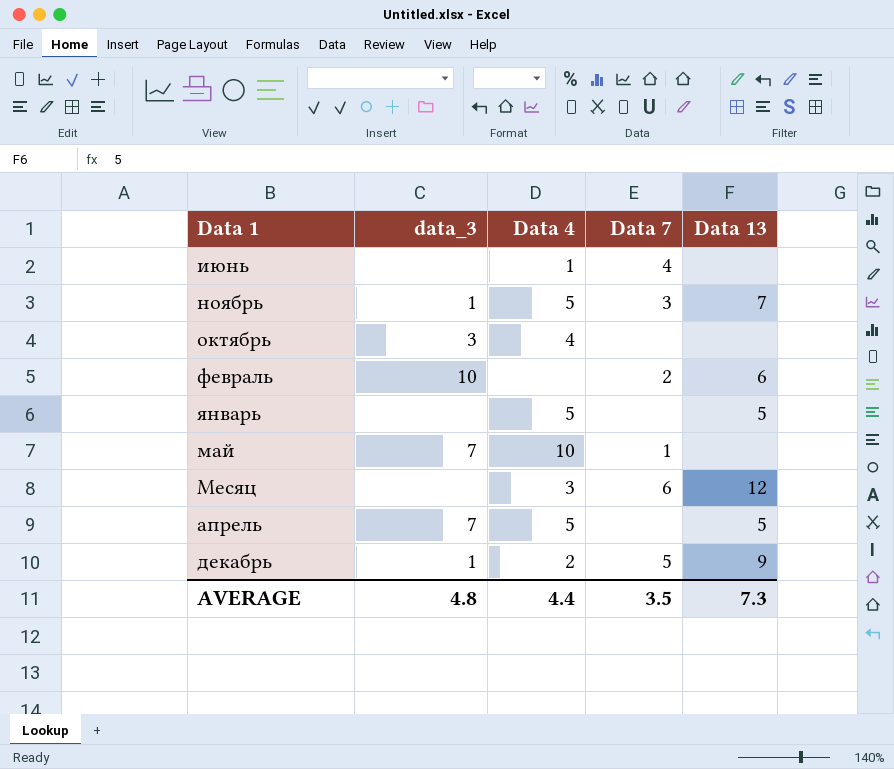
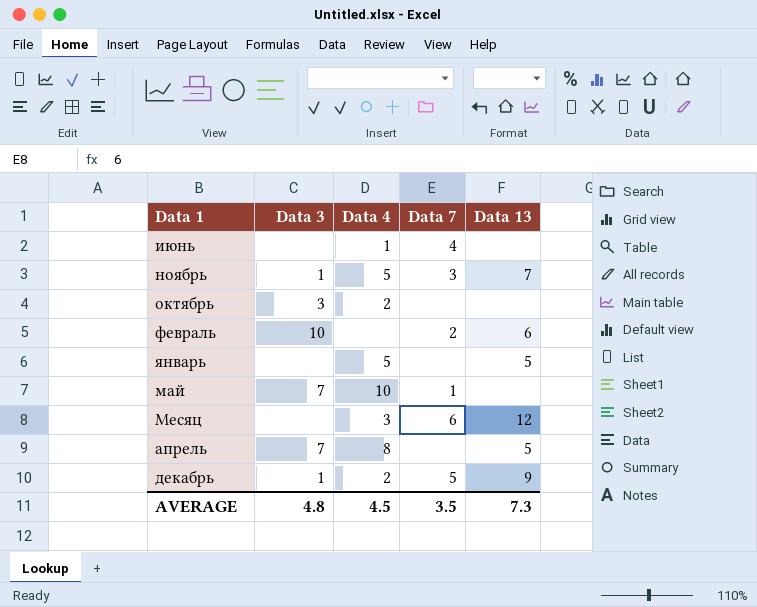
column name: data_3 -> Data 3
октябрь | Data 4: 4 -> 2
апрель | Data 4: 5 -> 8
AVERAGE | Data 4: 4.4 -> 4.5

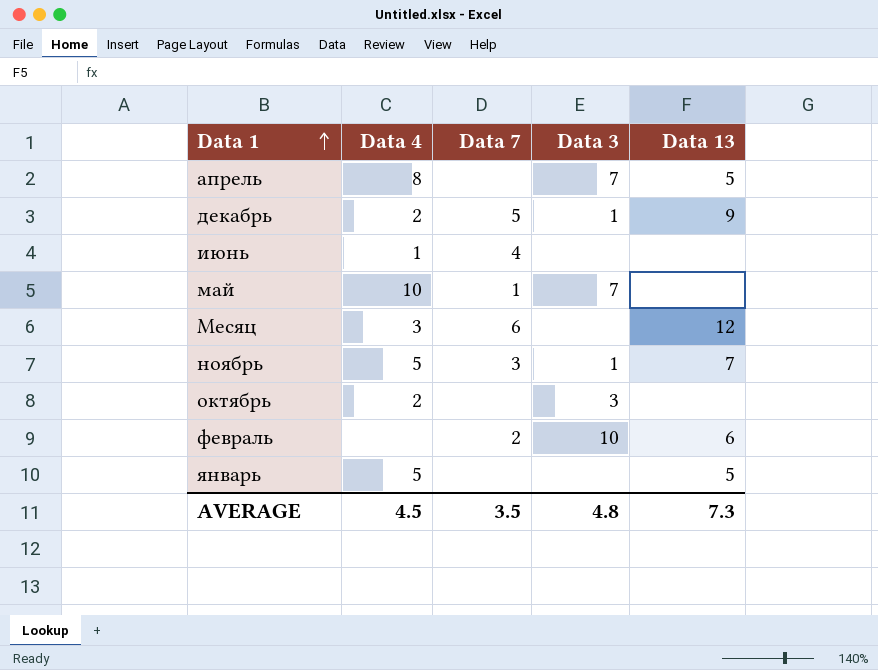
row order: none -> Data 1 ascending
column Data 3 | position: 2 -> 4

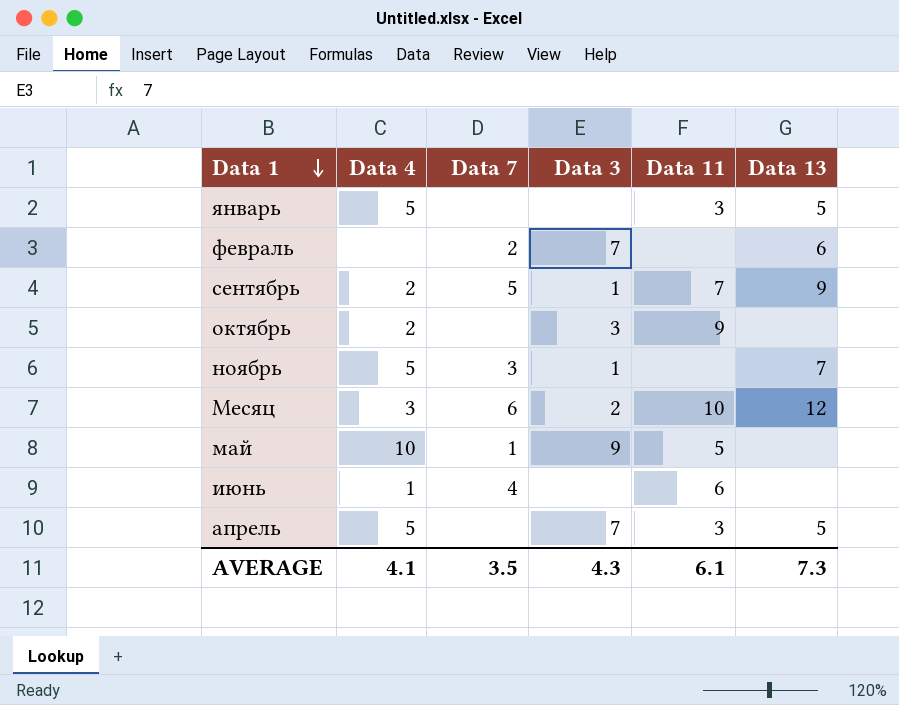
row order: Data 1 ascending -> Data 1 descending
column Data 11 | position: none -> 5
row декабрь: 2 | 5 | 1 | 9 -> none
февраль | Data 3: 10 -> 7
row сентябрь: none -> 2 | 5 | 1 | 7 | 9
Месяц | Data 3: none -> 2
май | Data 3: 7 -> 9
апрель | Data 4: 8 -> 5
AVERAGE | Data 4: 4.5 -> 4.1
AVERAGE | Data 3: 4.8 -> 4.3

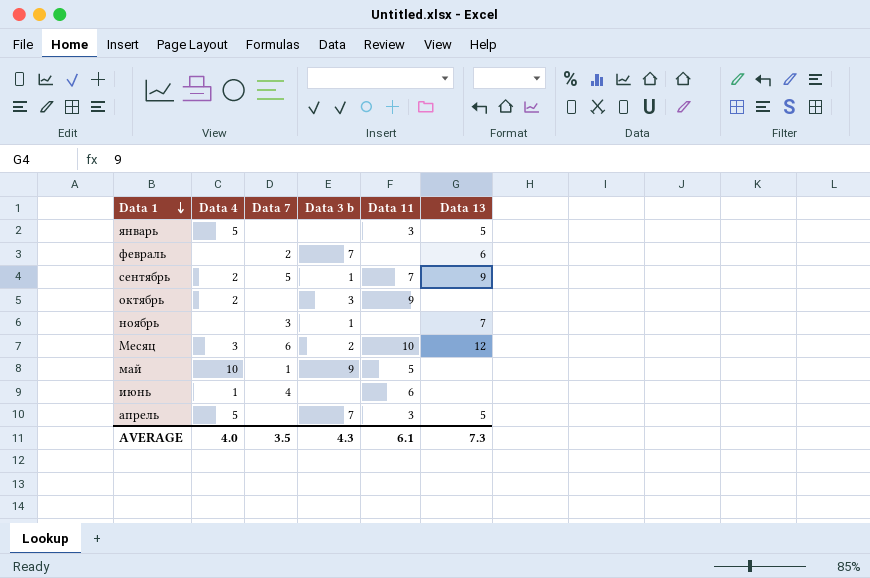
column name: Data 3 -> Data 3 b
ноябрь | Data 4: 5 -> none
AVERAGE | Data 4: 4.1 -> 4.0

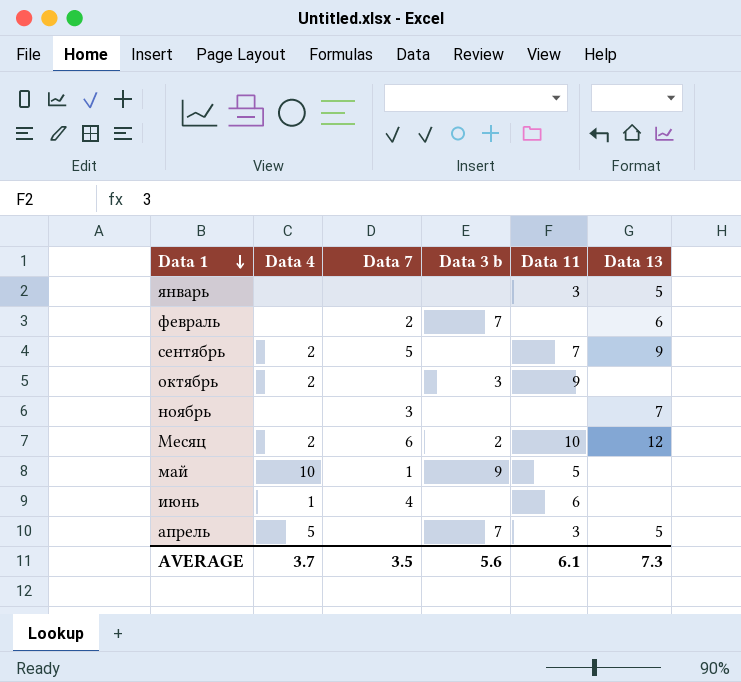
январь | Data 4: 5 -> none
сентябрь | Data 3 b: 1 -> none
ноябрь | Data 3 b: 1 -> none
Месяц | Data 4: 3 -> 2
AVERAGE | Data 4: 4.0 -> 3.7
AVERAGE | Data 3 b: 4.3 -> 5.6

